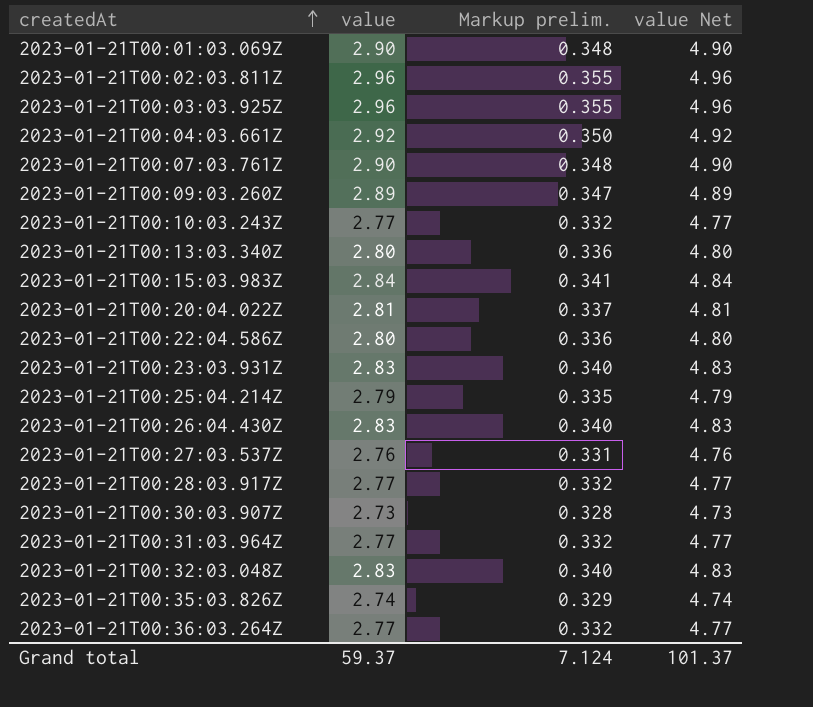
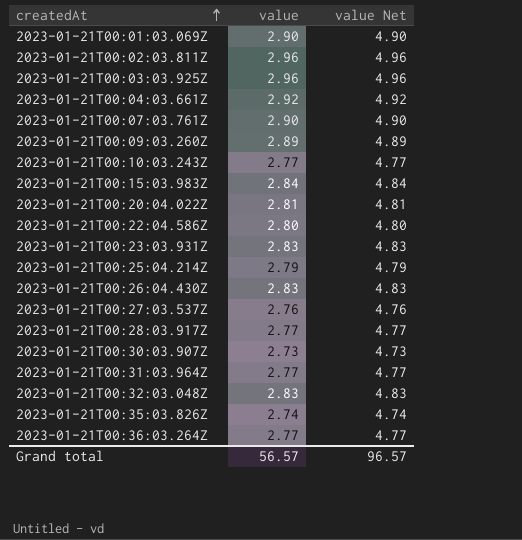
column Markup prelim. | formula: [value] * 0.12 -> none
row 2023-01-21T00:13:03.340Z: 2.80 | 0.336 | 4.80 -> none
Grand total | value: 59.37 -> 56.57
Grand total | value Net: 101.37 -> 96.57

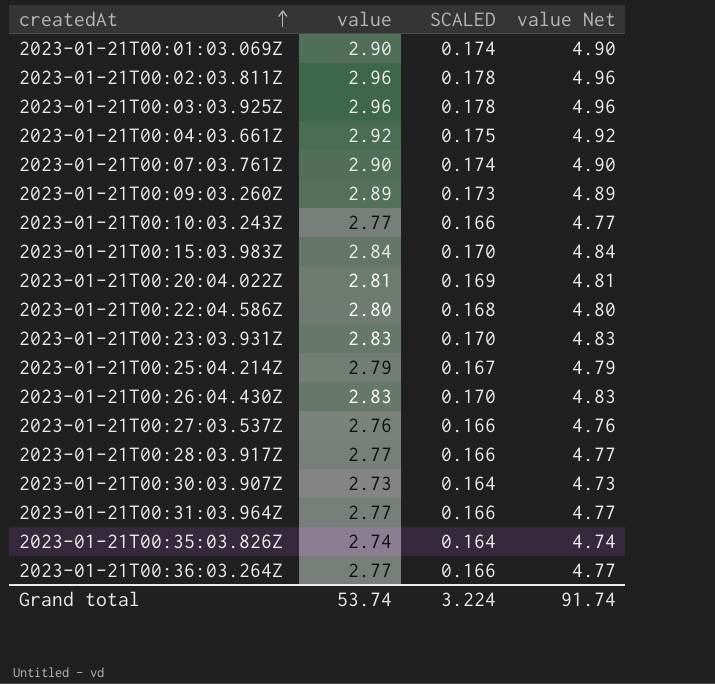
column SCALED | formula: none -> [value] * 0.06
row 2023-01-21T00:32:03.048Z: 2.83 | 4.83 -> none
Grand total | value: 56.57 -> 53.74
Grand total | value Net: 96.57 -> 91.74

